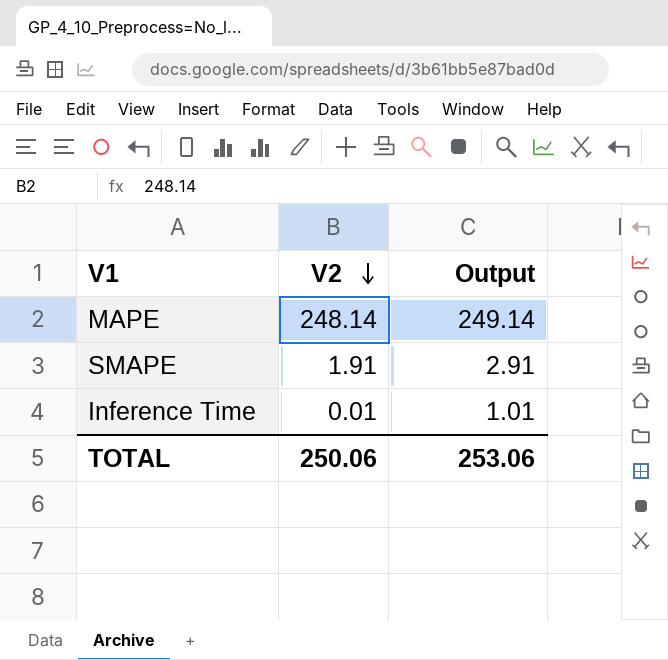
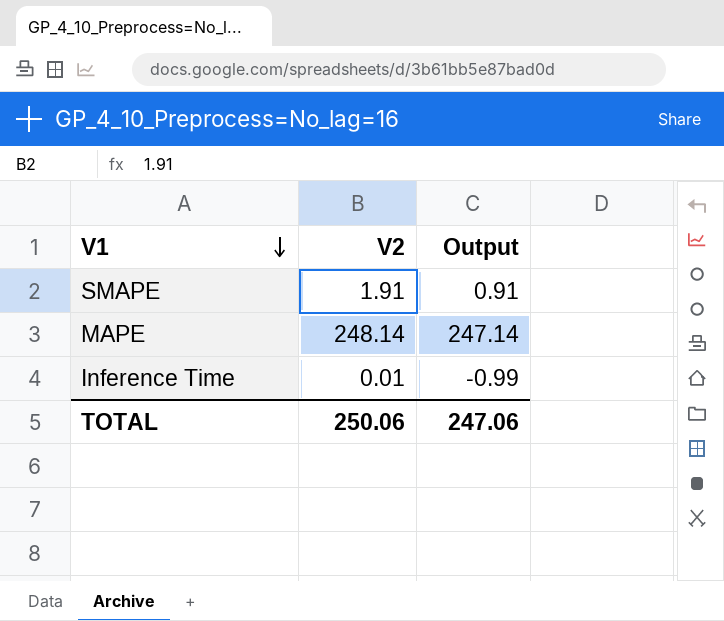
row order: V2 descending -> V1 descending
column Output | formula: [V2] + 1 -> [V2] - 1
TOTAL | Output: 253.06 -> 247.06

